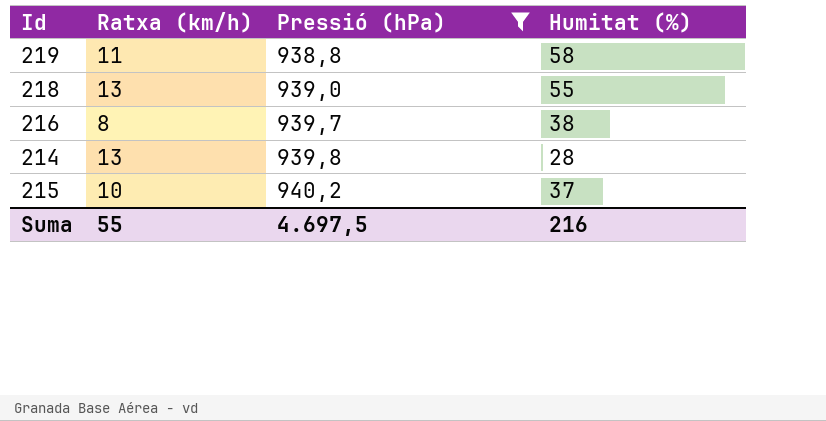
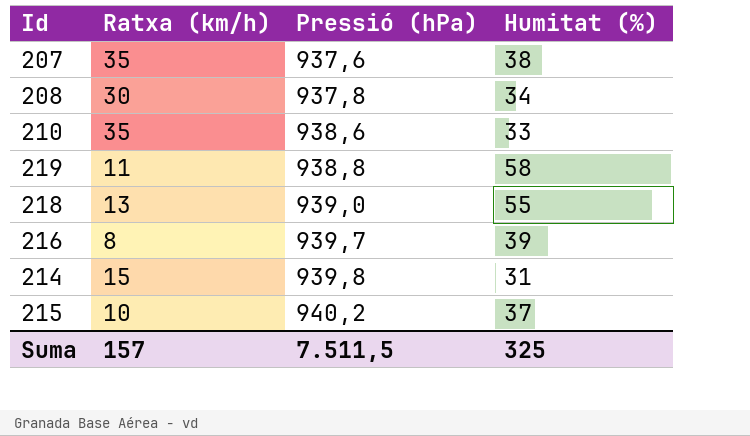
filter: Pressió (hPa) >= 938,8 -> none
216 | Humitat (%): 38 -> 39
214 | Ratxa (km/h): 13 -> 15
214 | Humitat (%): 28 -> 31
Suma | Ratxa (km/h): 55 -> 157
Suma | Pressió (hPa): 4.697,5 -> 7.511,5
Suma | Humitat (%): 216 -> 325

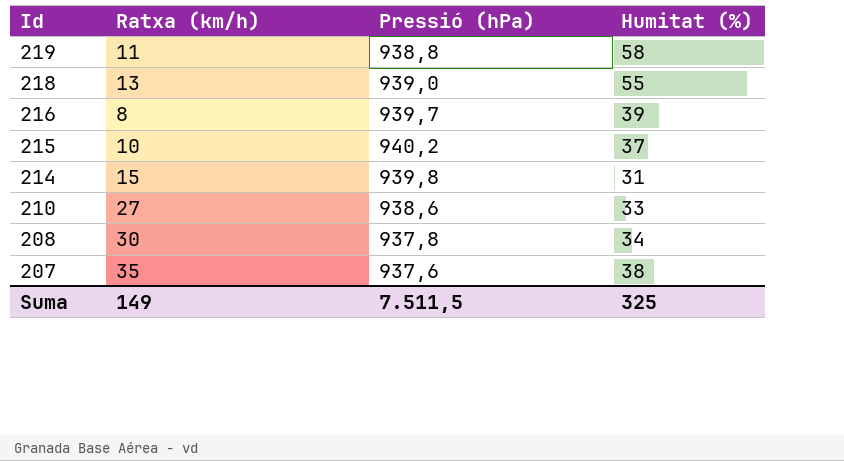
row order: Pressió (hPa) ascending -> Id descending
210 | Ratxa (km/h): 35 -> 27
Suma | Ratxa (km/h): 157 -> 149

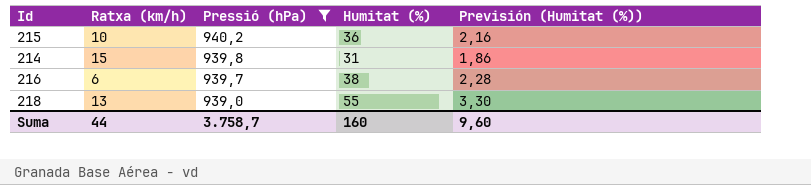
filter: none -> Pressió (hPa) >= 939,0
row order: Id descending -> Pressió (hPa) descending
column Previsión (Humitat (%)) | formula: none -> [Humitat (%)] * 0,06
215 | Humitat (%): 37 -> 36
216 | Ratxa (km/h): 8 -> 6
216 | Humitat (%): 39 -> 38
Suma | Ratxa (km/h): 149 -> 44
Suma | Pressió (hPa): 7.511,5 -> 3.758,7
Suma | Humitat (%): 325 -> 160

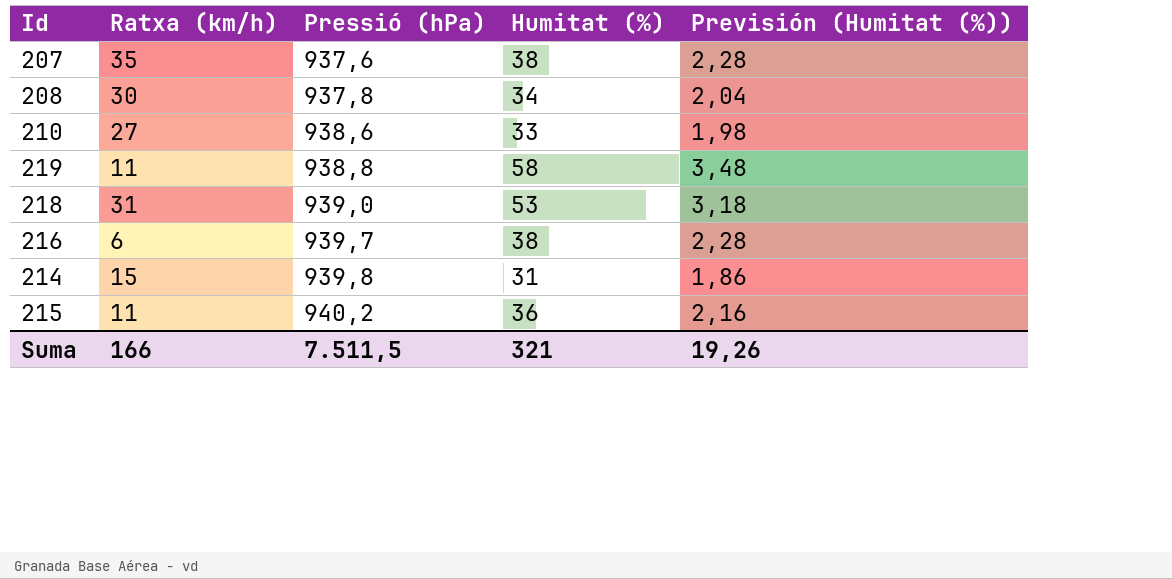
filter: Pressió (hPa) >= 939,0 -> none
row order: Pressió (hPa) descending -> Pressió (hPa) ascending
218 | Ratxa (km/h): 13 -> 31
218 | Humitat (%): 55 -> 53
218 | Previsión (Humitat (%)): 3,30 -> 3,18
215 | Ratxa (km/h): 10 -> 11
Suma | Ratxa (km/h): 44 -> 166
Suma | Pressió (hPa): 3.758,7 -> 7.511,5
Suma | Humitat (%): 160 -> 321
Suma | Previsión (Humitat (%)): 9,60 -> 19,26

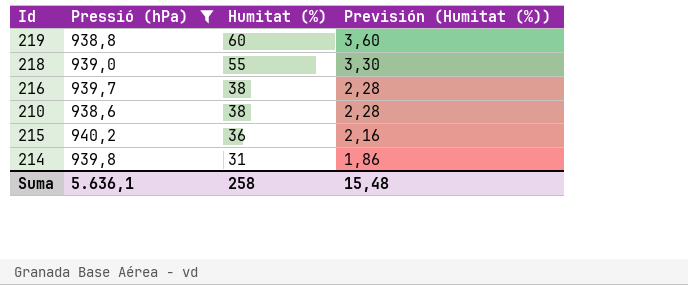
filter: none -> Pressió (hPa) >= 938,6
row order: Pressió (hPa) ascending -> Humitat (%) descending
column Ratxa (km/h) | position: 2 -> none
219 | Humitat (%): 58 -> 60
219 | Previsión (Humitat (%)): 3,48 -> 3,60
218 | Humitat (%): 53 -> 55
218 | Previsión (Humitat (%)): 3,18 -> 3,30
210 | Humitat (%): 33 -> 38
210 | Previsión (Humitat (%)): 1,98 -> 2,28
Suma | Pressió (hPa): 7.511,5 -> 5.636,1
Suma | Humitat (%): 321 -> 258
Suma | Previsión (Humitat (%)): 19,26 -> 15,48

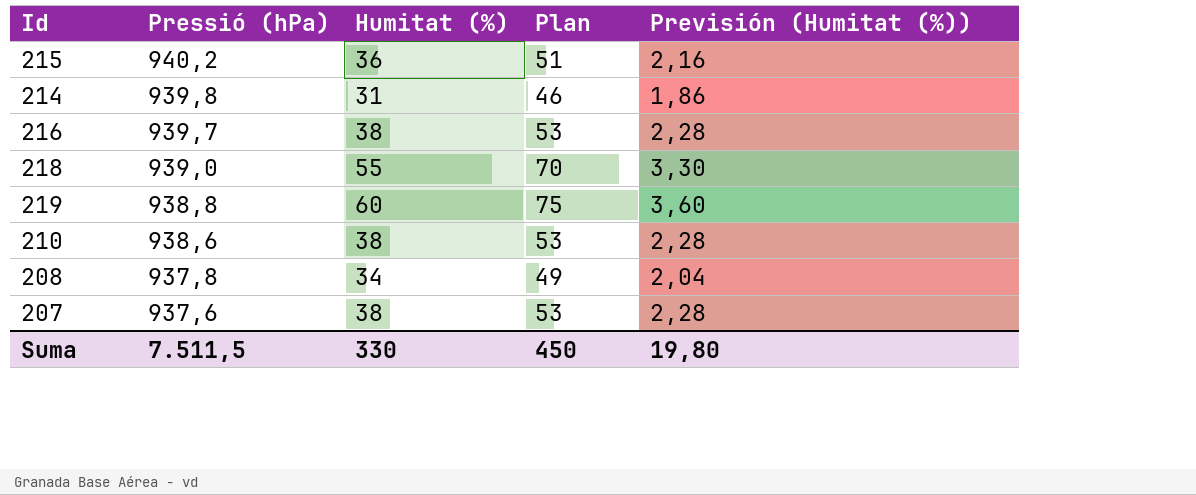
filter: Pressió (hPa) >= 938,6 -> none
row order: Humitat (%) descending -> Pressió (hPa) descending
column Plan | formula: none -> [Humitat (%)] + 15
Suma | Pressió (hPa): 5.636,1 -> 7.511,5
Suma | Humitat (%): 258 -> 330
Suma | Previsión (Humitat (%)): 15,48 -> 19,80

